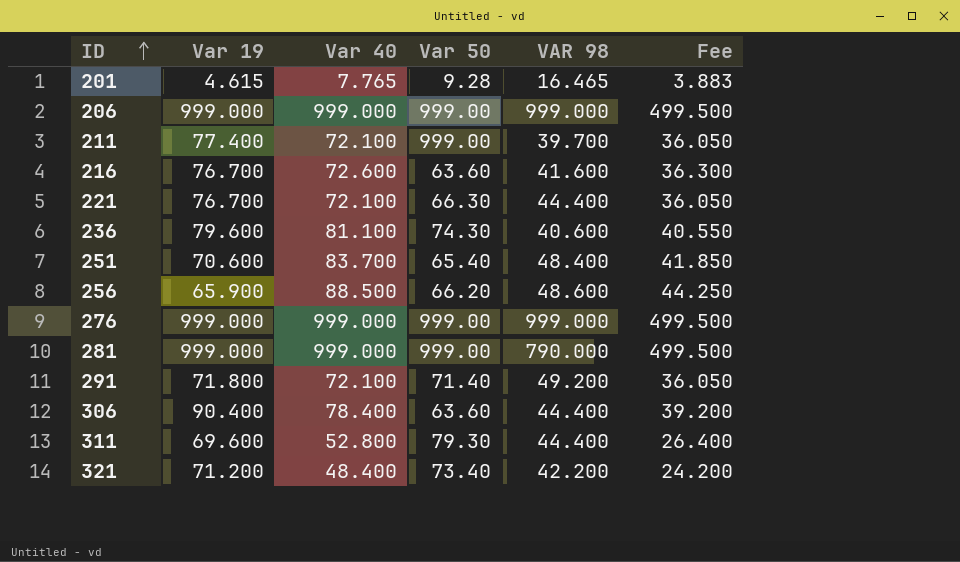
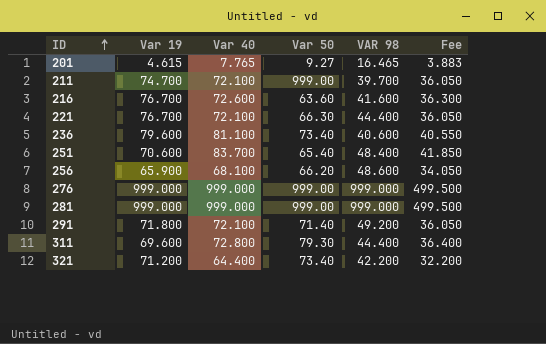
row 206: 999.000 | 999.000 | 999.00 | 999.000 | 499.500 -> none
row 306: 90.400 | 78.400 | 63.60 | 44.400 | 39.200 -> none
201 | Var 50: 9.28 -> 9.27
211 | Var 19: 77.400 -> 74.700
236 | Var 50: 74.30 -> 73.40
256 | Var 40: 88.500 -> 68.100
256 | Fee: 44.250 -> 34.050
281 | VAR 98: 790.000 -> 999.000
311 | Var 40: 52.800 -> 72.800
311 | Fee: 26.400 -> 36.400
321 | Var 40: 48.400 -> 64.400
321 | Fee: 24.200 -> 32.200

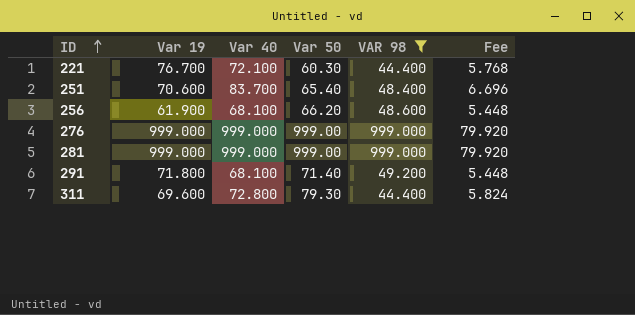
filter: none -> VAR 98 >= 44.400
column Fee | formula: [Var 40] * 0.5 -> [Var 40] * 0.08
221 | Var 50: 66.30 -> 60.30
256 | Var 19: 65.900 -> 61.900
291 | Var 40: 72.100 -> 68.100

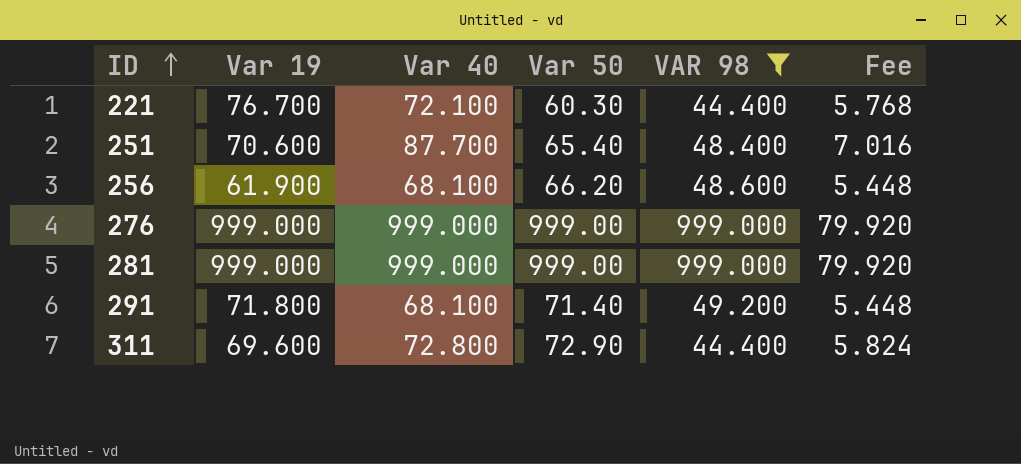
251 | Var 40: 83.700 -> 87.700
251 | Fee: 6.696 -> 7.016
311 | Var 50: 79.30 -> 72.90

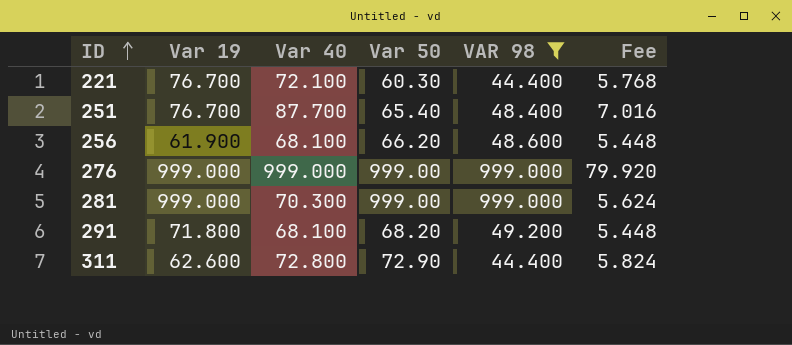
251 | Var 19: 70.600 -> 76.700
281 | Var 40: 999.000 -> 70.300
281 | Fee: 79.920 -> 5.624
291 | Var 50: 71.40 -> 68.20
311 | Var 19: 69.600 -> 62.600

